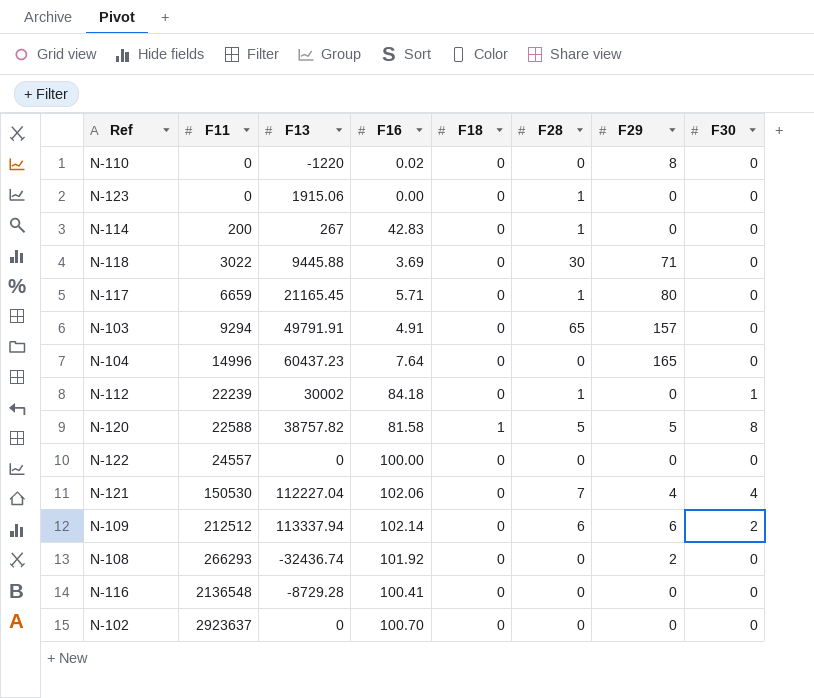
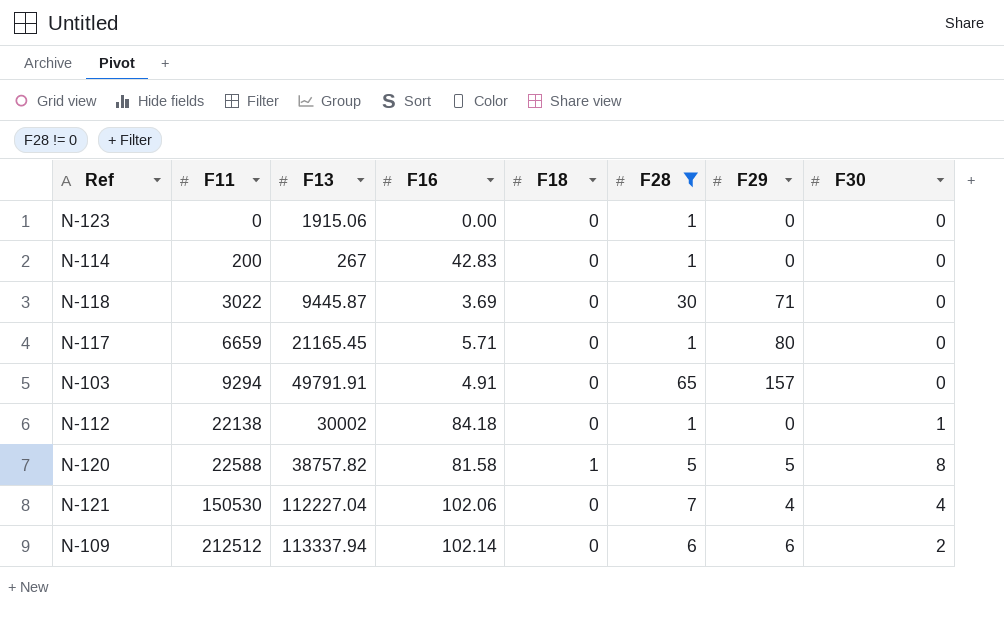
filter: none -> F28 != 0
N-118 | F13: 9445.88 -> 9445.87
N-112 | F11: 22239 -> 22138

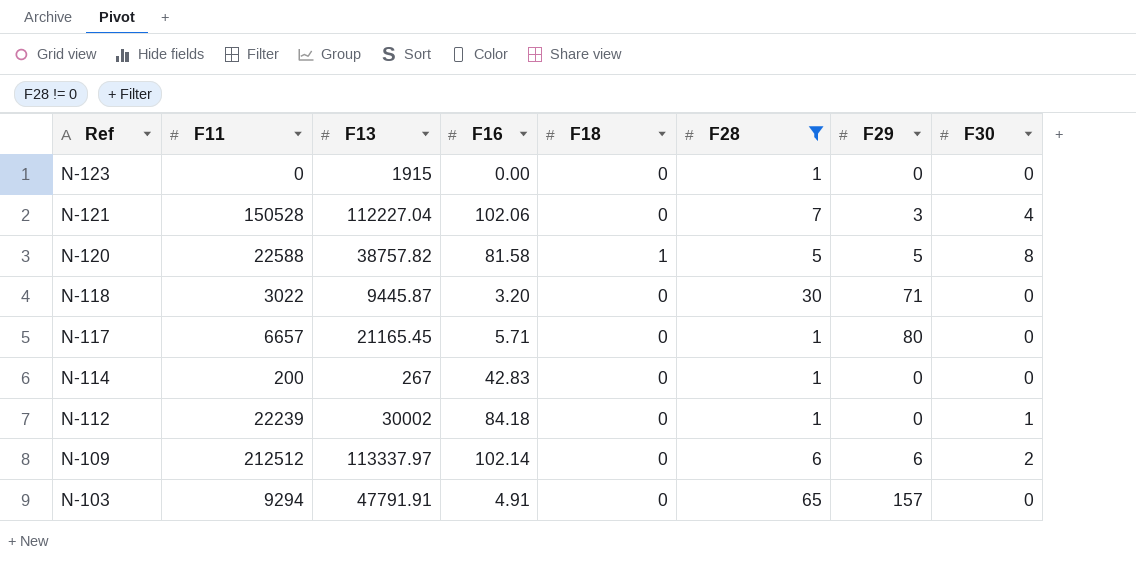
row order: F11 ascending -> Ref descending
N-123 | F13: 1915.06 -> 1915
N-121 | F11: 150530 -> 150528
N-121 | F29: 4 -> 3
N-118 | F16: 3.69 -> 3.20
N-117 | F11: 6659 -> 6657
N-112 | F11: 22138 -> 22239
N-109 | F13: 113337.94 -> 113337.97
N-103 | F13: 49791.91 -> 47791.91

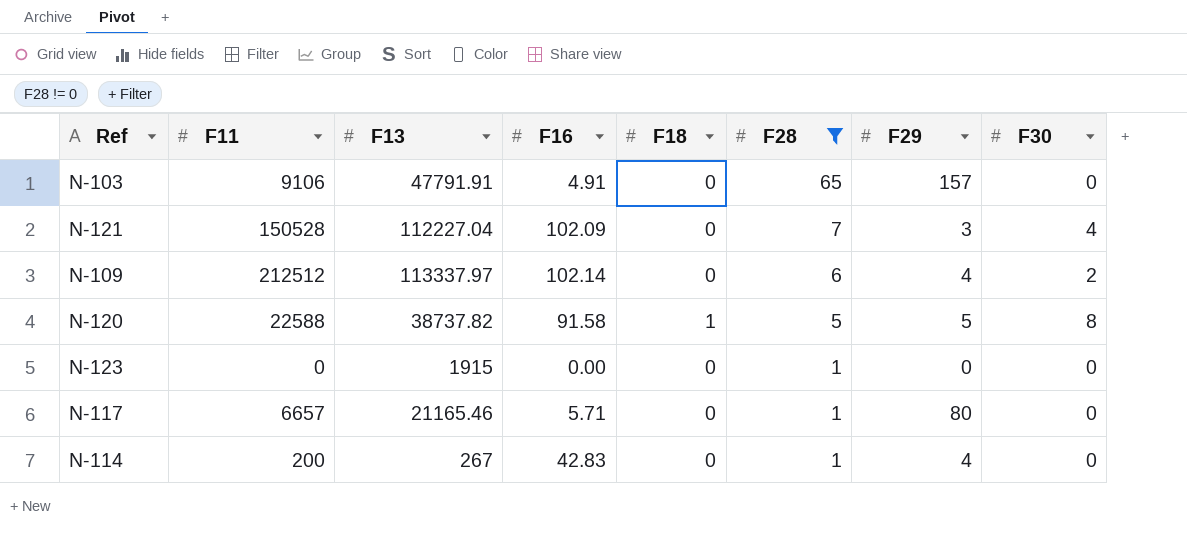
row order: Ref descending -> F28 descending
row N-118: 3022 | 9445.87 | 3.20 | 0 | 30 | 71 | 0 -> none
row N-112: 22239 | 30002 | 84.18 | 0 | 1 | 0 | 1 -> none
N-103 | F11: 9294 -> 9106
N-121 | F16: 102.06 -> 102.09
N-109 | F29: 6 -> 4
N-120 | F13: 38757.82 -> 38737.82
N-120 | F16: 81.58 -> 91.58
N-117 | F13: 21165.45 -> 21165.46
N-114 | F29: 0 -> 4

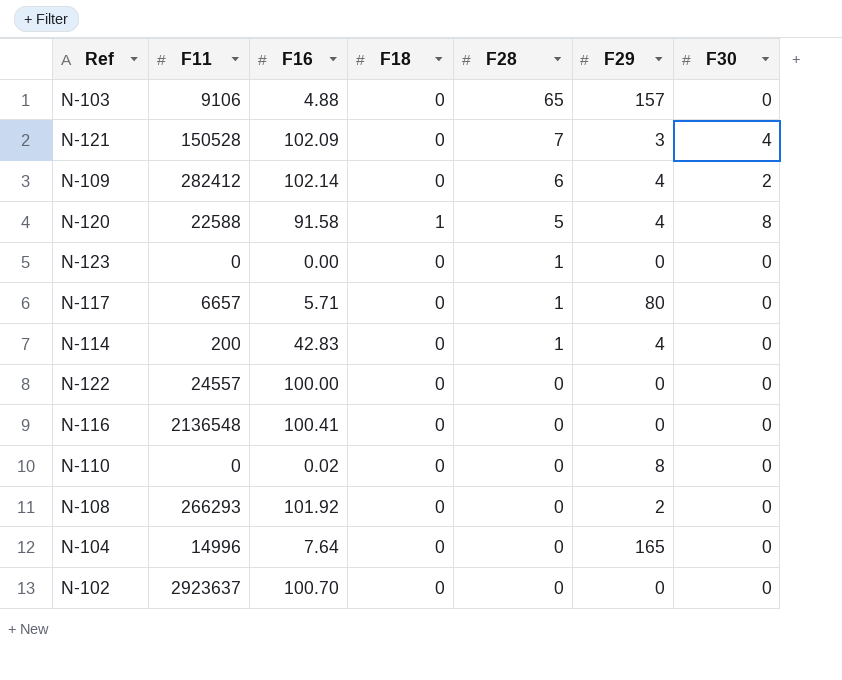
filter: F28 != 0 -> none
column F13 | position: 3 -> none
N-103 | F16: 4.91 -> 4.88
N-109 | F11: 212512 -> 282412
N-120 | F29: 5 -> 4

